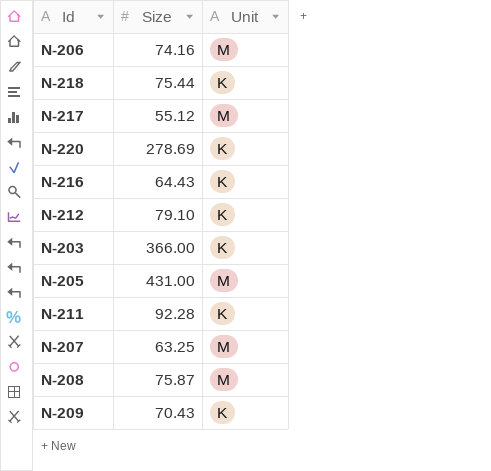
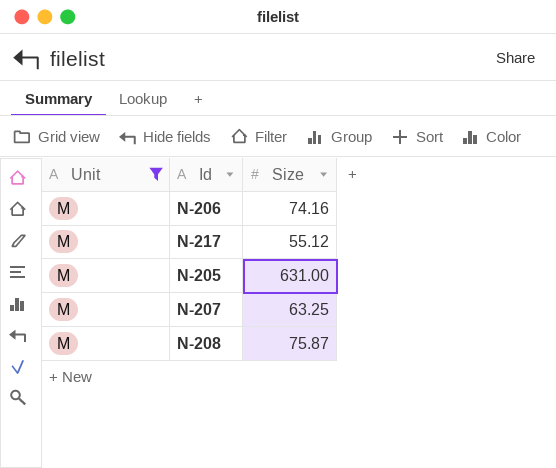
filter: none -> Unit = M
column Unit | position: 3 -> 1
N-205 | Size: 431.00 -> 631.00

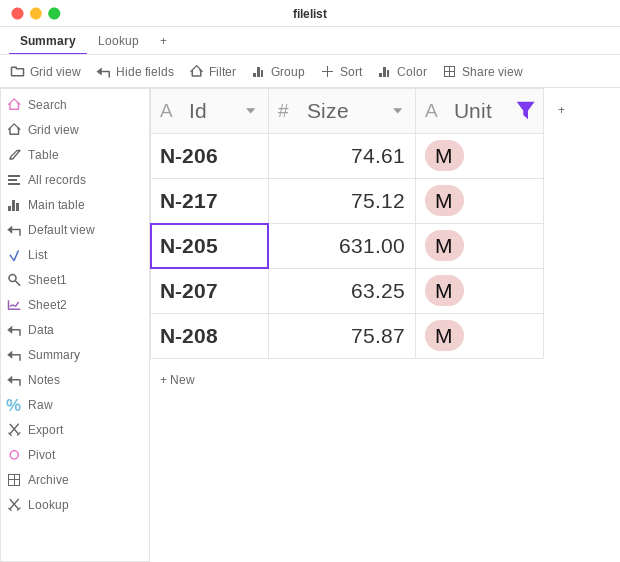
column Unit | position: 1 -> 3
N-206 | Size: 74.16 -> 74.61
N-217 | Size: 55.12 -> 75.12

